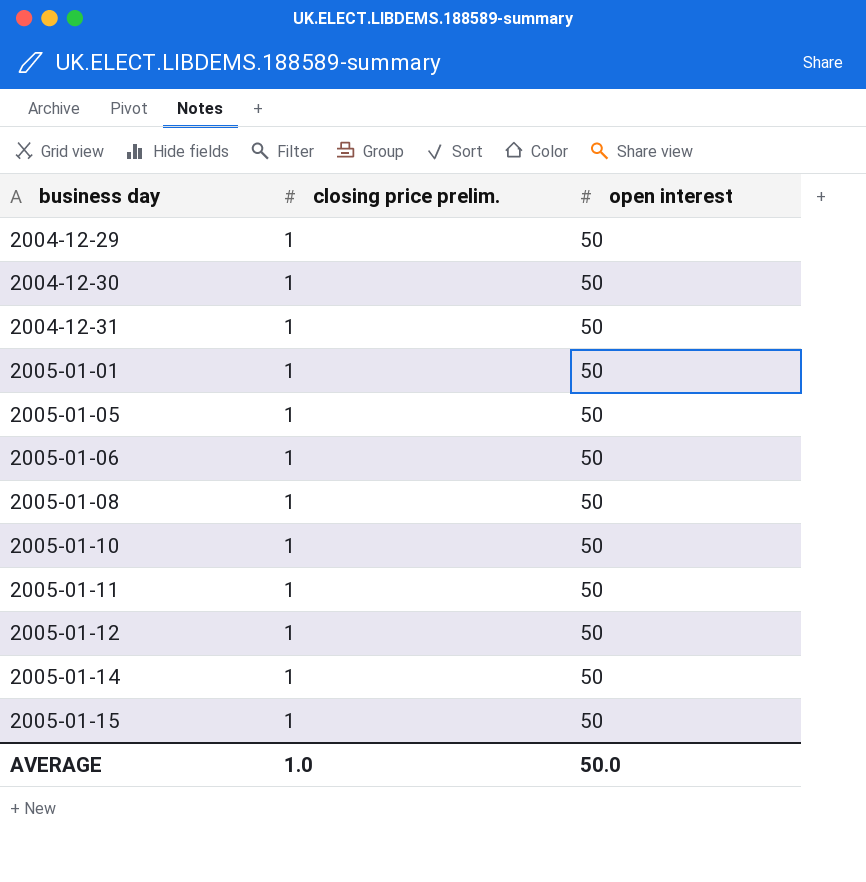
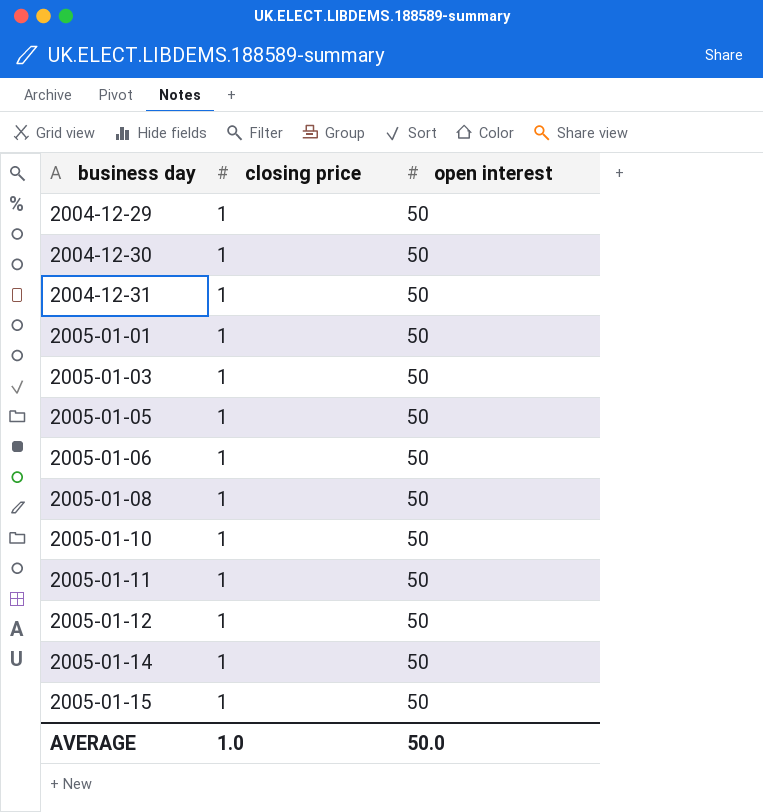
column name: closing price prelim. -> closing price
row 2005-01-03: none -> 1 | 50

